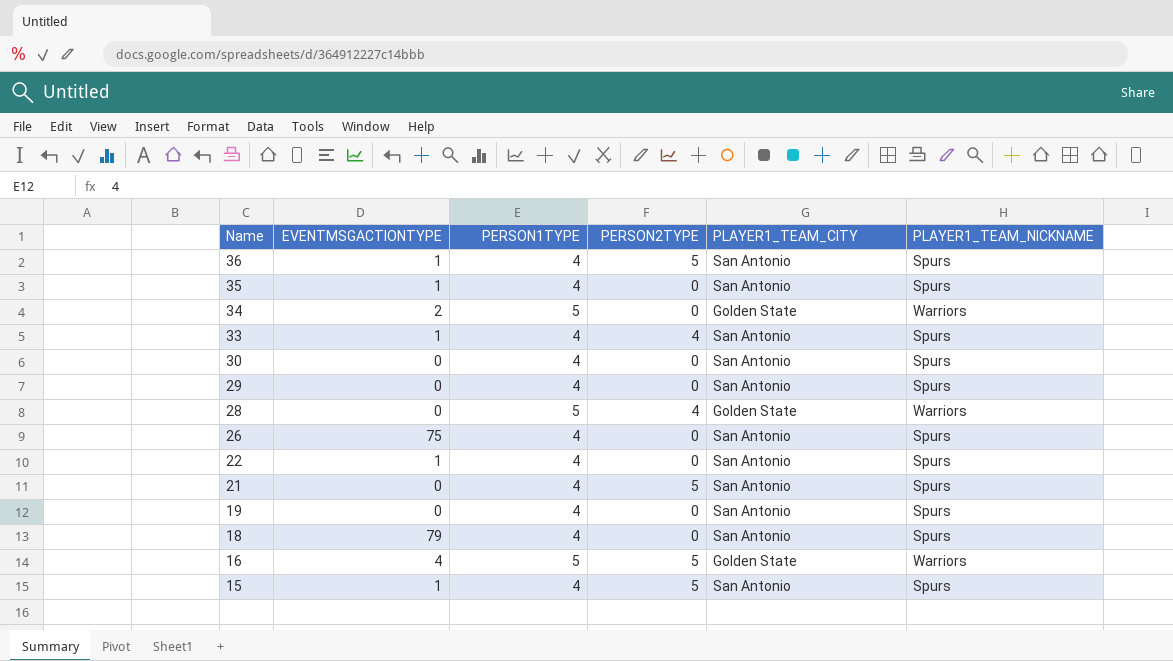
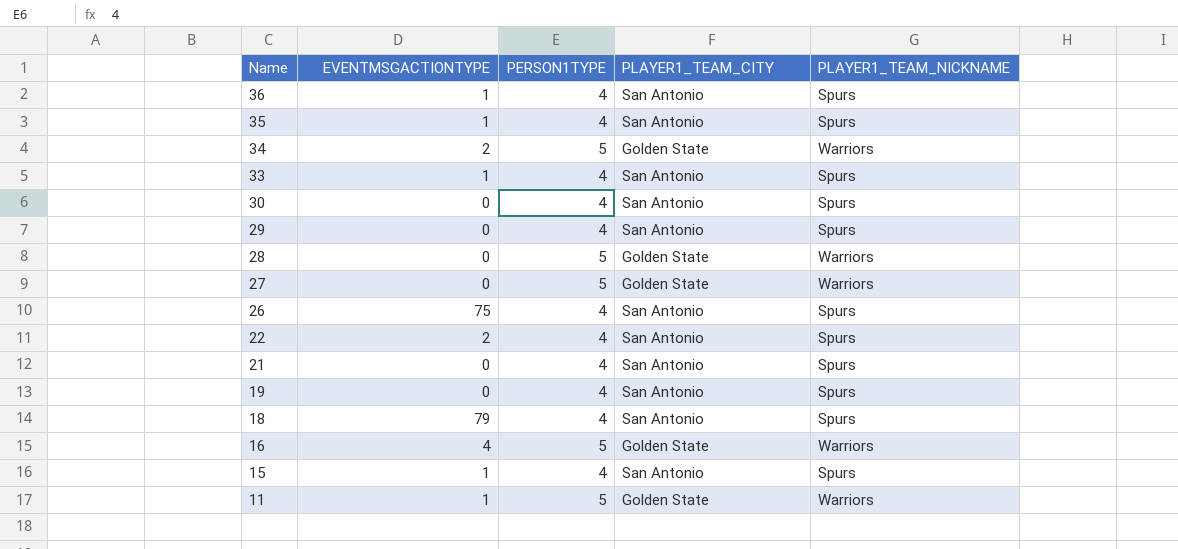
column PERSON2TYPE | position: 4 -> none
row 27: none -> 0 | 5 | Golden State | Warriors
22 | EVENTMSGACTIONTYPE: 1 -> 2
row 11: none -> 1 | 5 | Golden State | Warriors

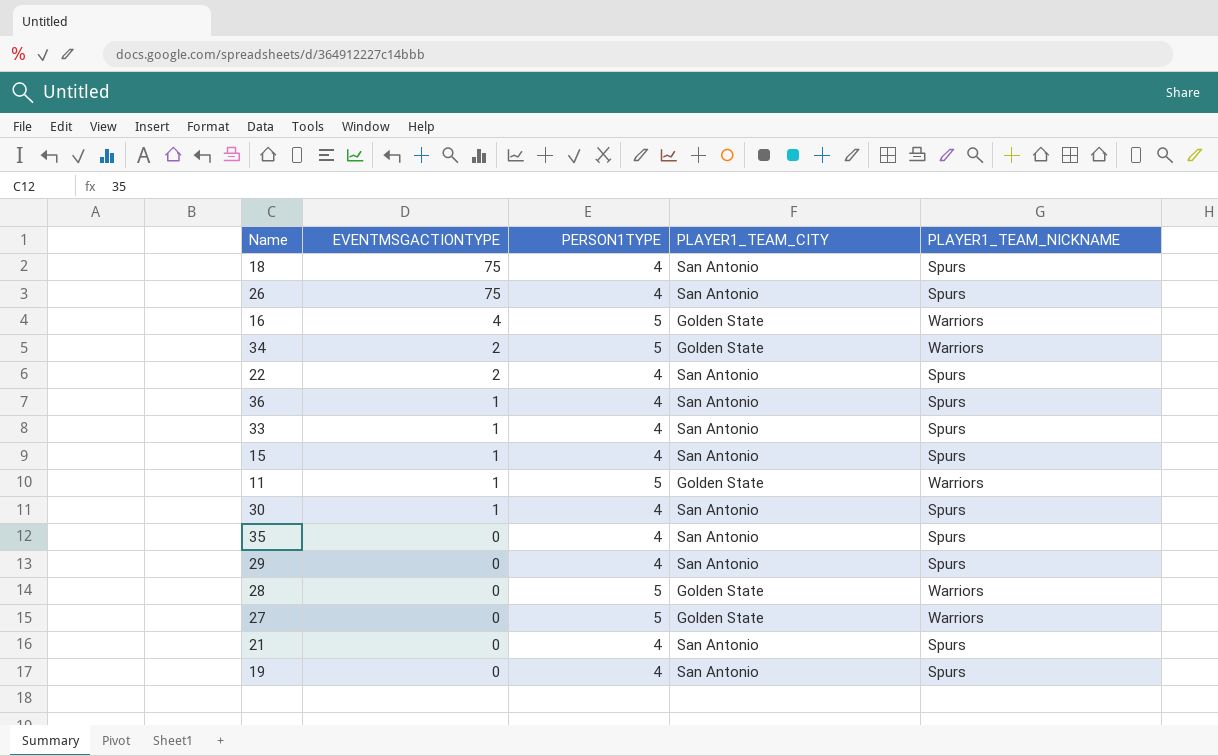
row order: Name descending -> EVENTMSGACTIONTYPE descending
18 | EVENTMSGACTIONTYPE: 79 -> 75
30 | EVENTMSGACTIONTYPE: 0 -> 1
35 | EVENTMSGACTIONTYPE: 1 -> 0

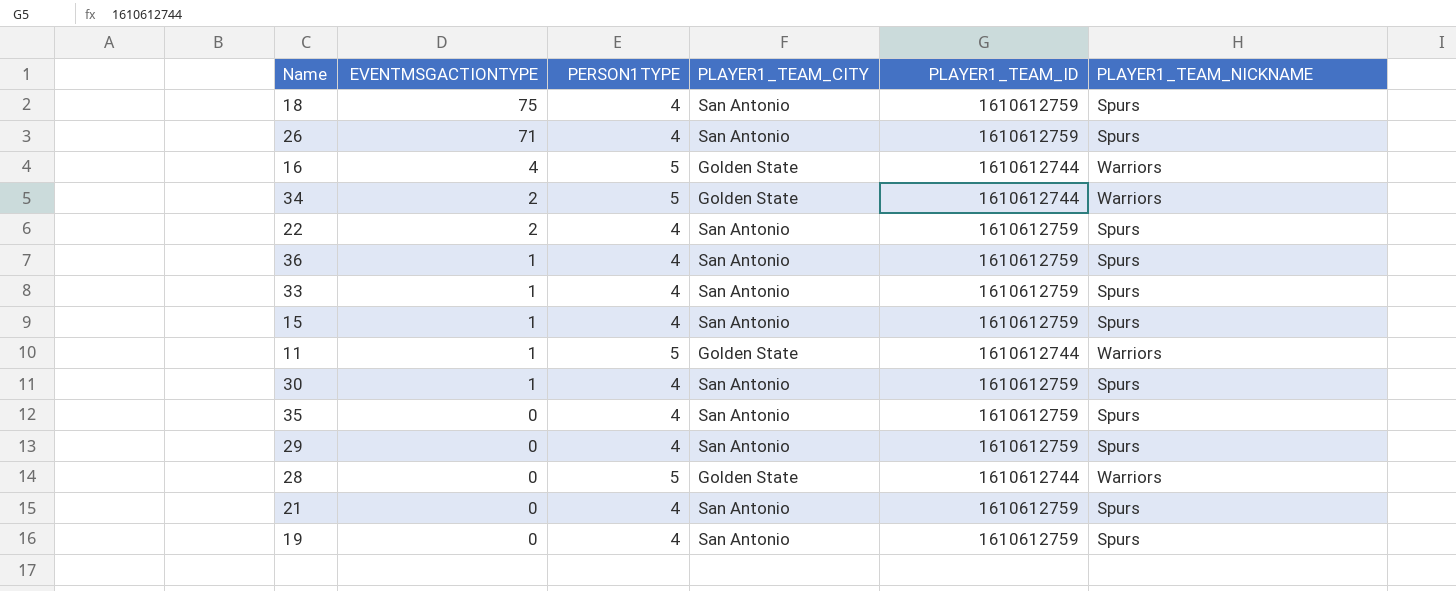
column PLAYER1_TEAM_ID | position: none -> 5
row 27: 0 | 5 | Golden State | Warriors -> none
26 | EVENTMSGACTIONTYPE: 75 -> 71

